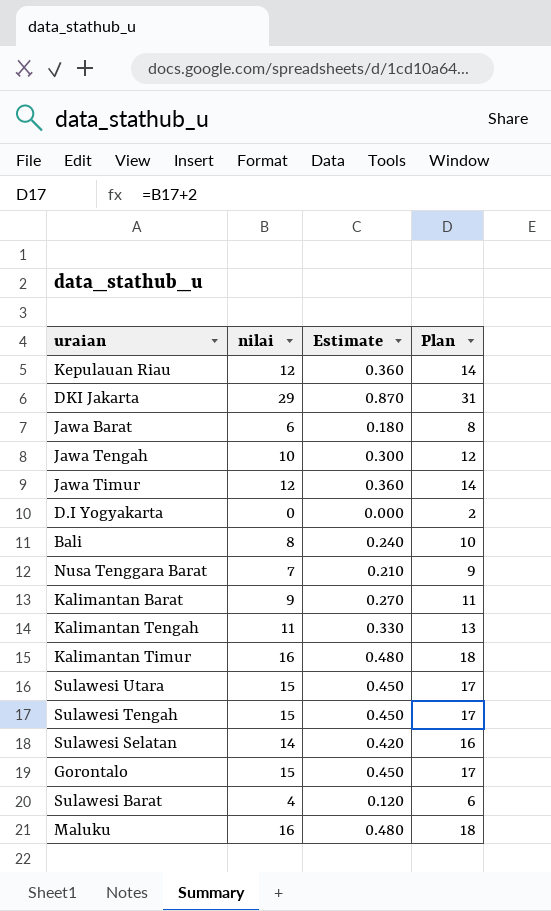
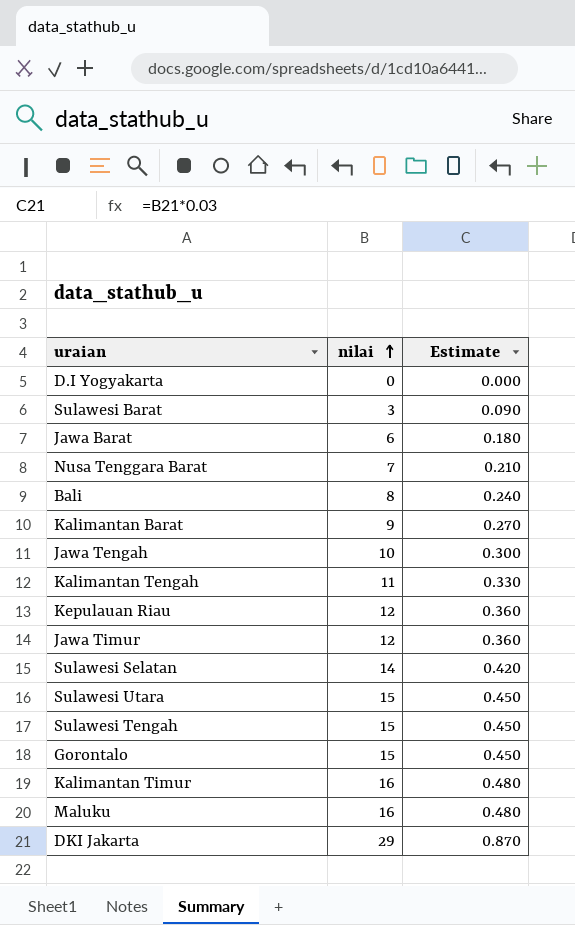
row order: none -> nilai ascending
column Plan | formula: [nilai] + 2 -> none
Sulawesi Barat | nilai: 4 -> 3
Sulawesi Barat | Estimate: 0.120 -> 0.090

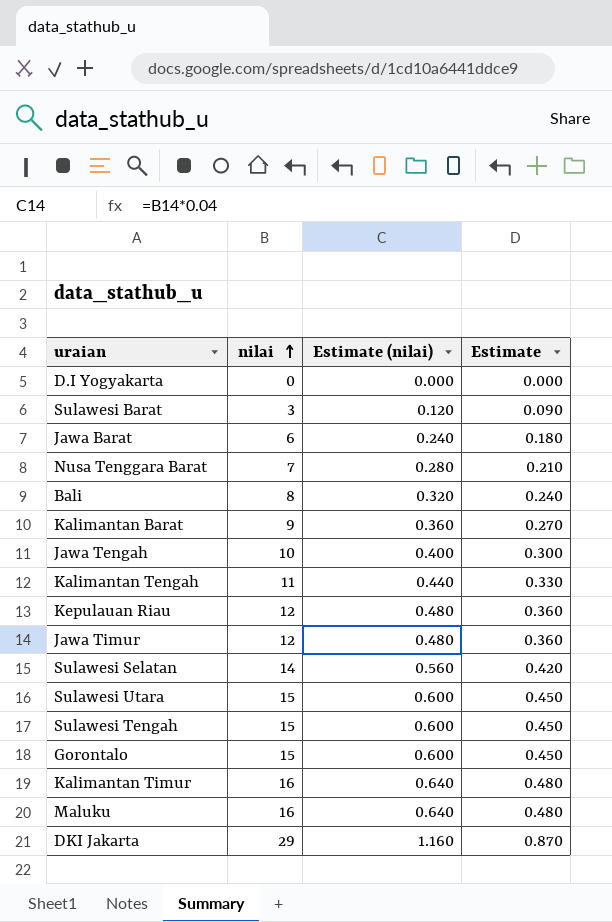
column Estimate (nilai) | formula: none -> [nilai] * 0.04

